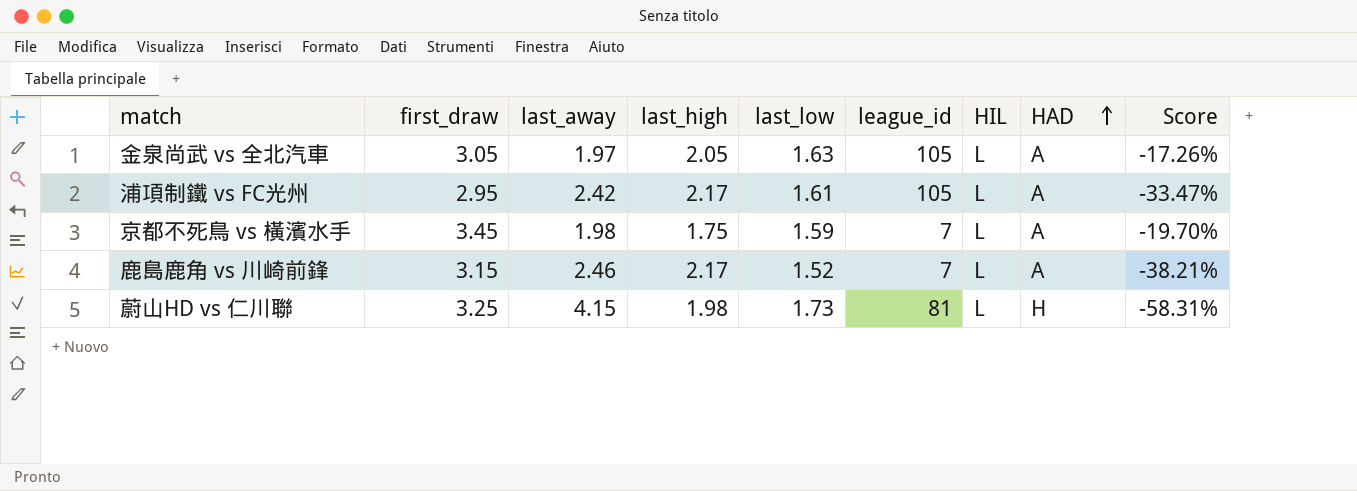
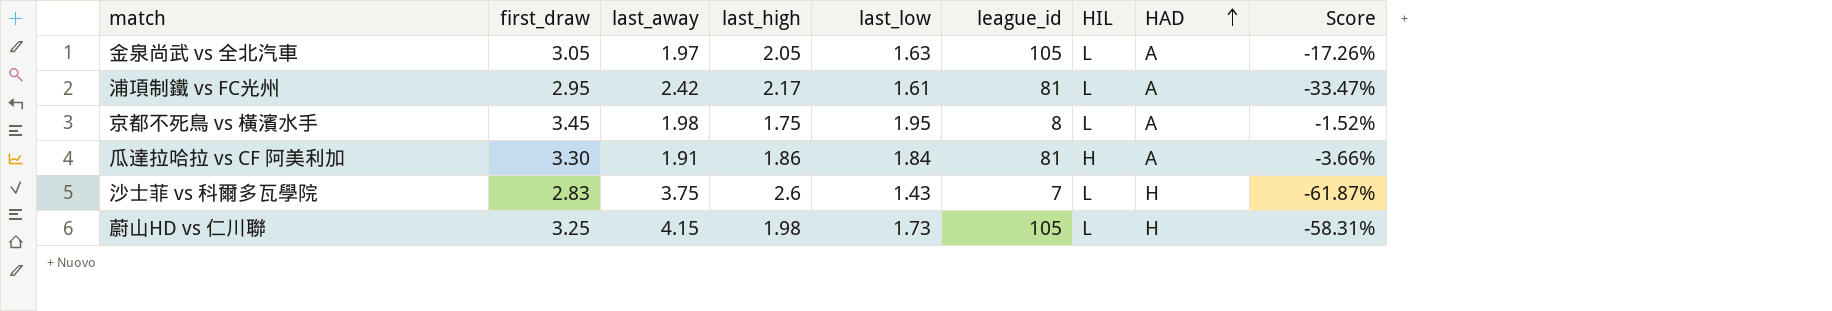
row 鹿島鹿角 vs 川崎前鋒: 3.15 | 2.46 | 2.17 | 1.52 | 7 | L | A | -38.21% -> none
浦項制鐵 vs FC光州 | league_id: 105 -> 81
京都不死鳥 vs 橫濱水手 | last_low: 1.59 -> 1.95
京都不死鳥 vs 橫濱水手 | league_id: 7 -> 8
京都不死鳥 vs 橫濱水手 | Score: -19.70% -> -1.52%
row 瓜達拉哈拉 vs CF 阿美利加: none -> 3.30 | 1.91 | 1.86 | 1.84 | 81 | H | A | -3.66%
row 沙士菲 vs 科爾多瓦學院: none -> 2.83 | 3.75 | 2.6 | 1.43 | 7 | L | H | -61.87%
蔚山HD vs 仁川聯 | league_id: 81 -> 105

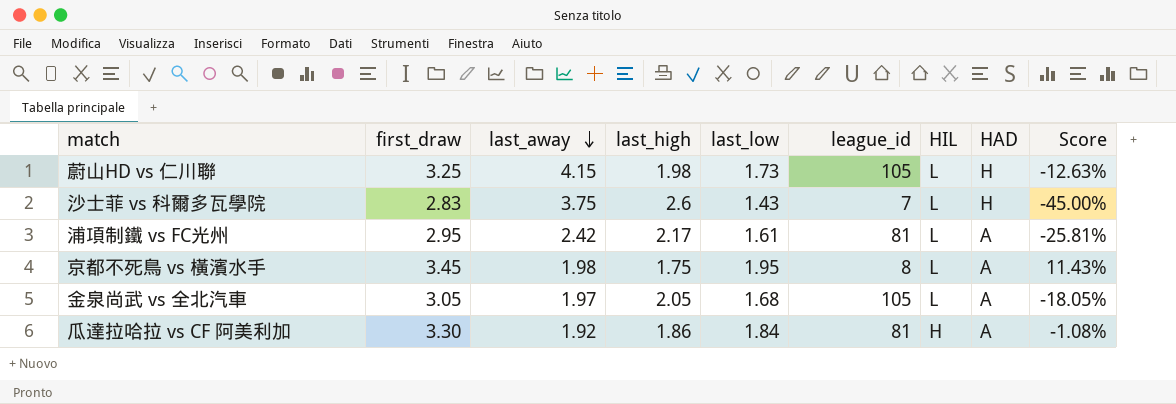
row order: HAD ascending -> last_away descending
column Score | formula: ([last_low] - [last_away]) / [last_away] -> ([last_low] - [last_high]) / [last_high]
金泉尚武 vs 全北汽車 | last_low: 1.63 -> 1.68
瓜達拉哈拉 vs CF 阿美利加 | last_away: 1.91 -> 1.92

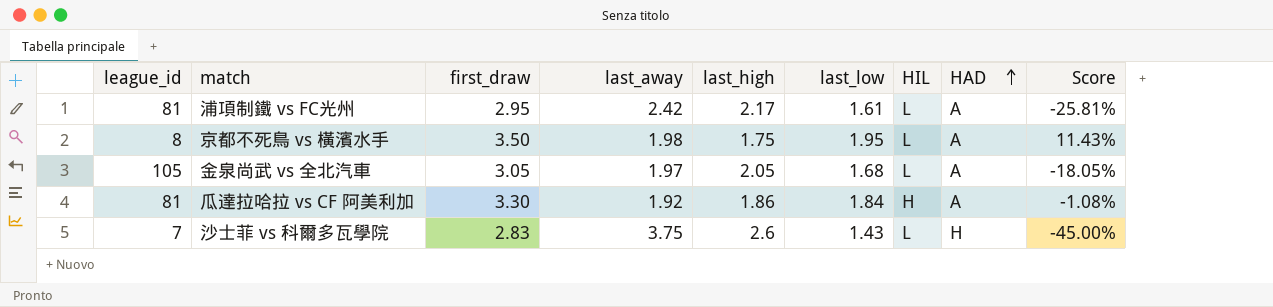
row order: last_away descending -> HAD ascending
column league_id | position: 6 -> 1
row 蔚山HD vs 仁川聯: 3.25 | 4.15 | 1.98 | 1.73 | 105 | L | H | -12.63% -> none
京都不死鳥 vs 橫濱水手 | first_draw: 3.45 -> 3.50

